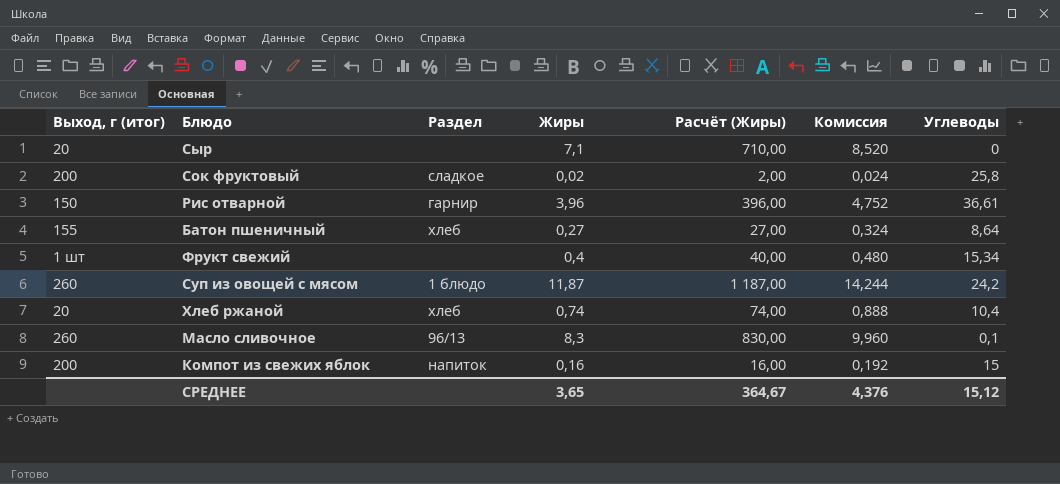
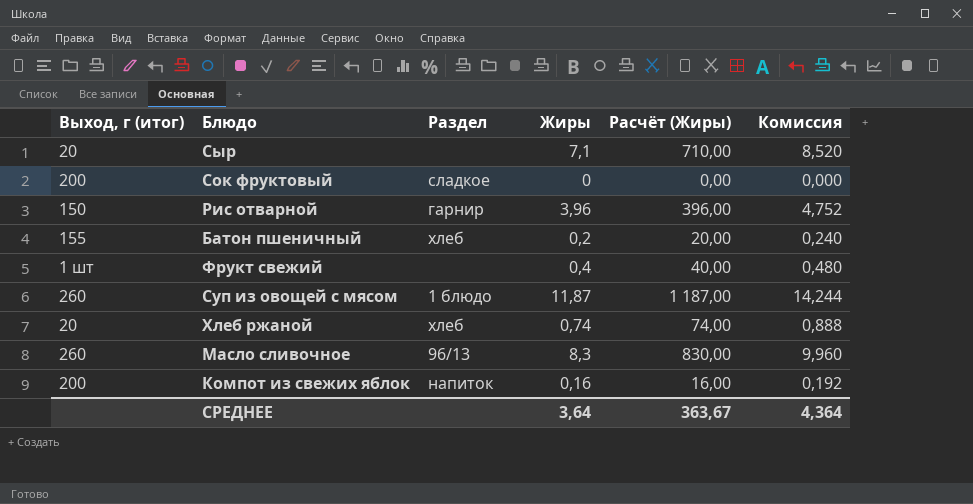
column Углеводы | position: 7 -> none
Сок фруктовый | Жиры: 0,02 -> 0
Сок фруктовый | Расчёт (Жиры): 2,00 -> 0,00
Сок фруктовый | Комиссия: 0,024 -> 0,000
Батон пшеничный | Жиры: 0,27 -> 0,2
Батон пшеничный | Расчёт (Жиры): 27,00 -> 20,00
Батон пшеничный | Комиссия: 0,324 -> 0,240
СРЕДНЕЕ | Жиры: 3,65 -> 3,64
СРЕДНЕЕ | Расчёт (Жиры): 364,67 -> 363,67
СРЕДНЕЕ | Комиссия: 4,376 -> 4,364

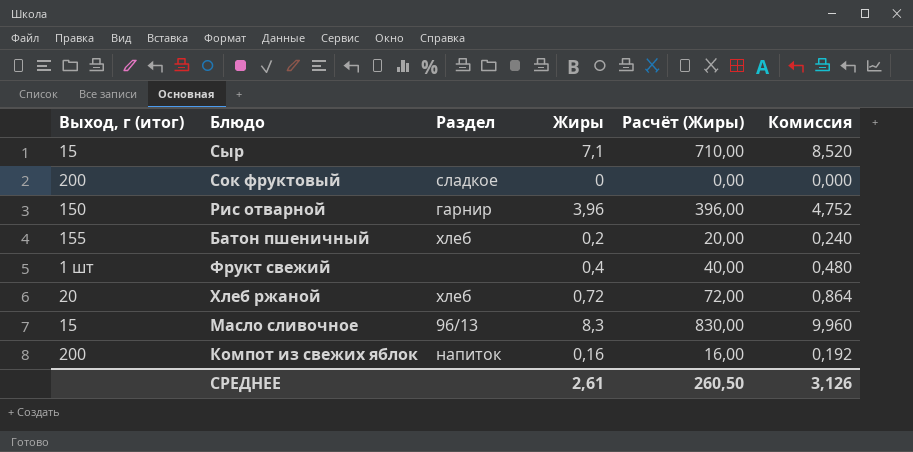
row Суп из овощей с мясом: 260 | 1 блюдо | 11,87 | 1 187,00 | 14,244 -> none
Сыр | Выход, г (итог): 20 -> 15
Хлеб ржаной | Жиры: 0,74 -> 0,72
Хлеб ржаной | Расчёт (Жиры): 74,00 -> 72,00
Хлеб ржаной | Комиссия: 0,888 -> 0,864
Масло сливочное | Выход, г (итог): 260 -> 15
СРЕДНЕЕ | Жиры: 3,64 -> 2,61
СРЕДНЕЕ | Расчёт (Жиры): 363,67 -> 260,50
СРЕДНЕЕ | Комиссия: 4,364 -> 3,126

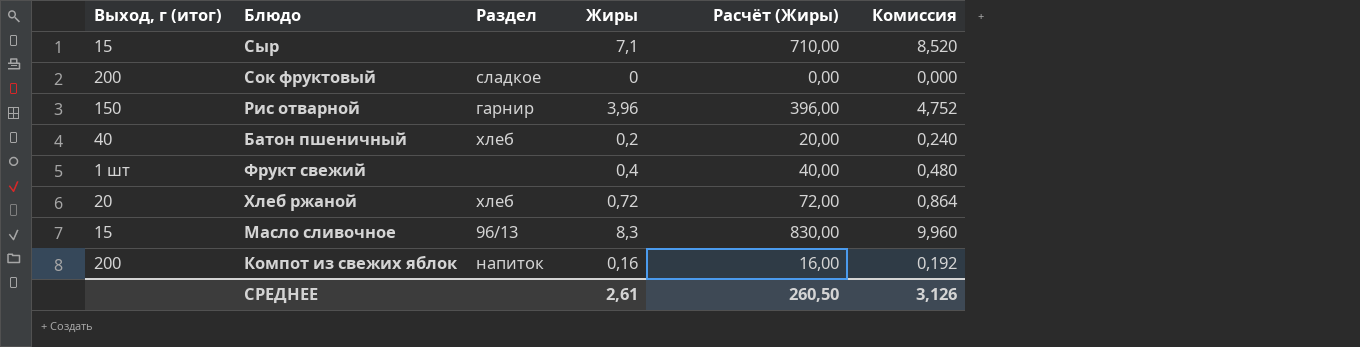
Батон пшеничный | Выход, г (итог): 155 -> 40

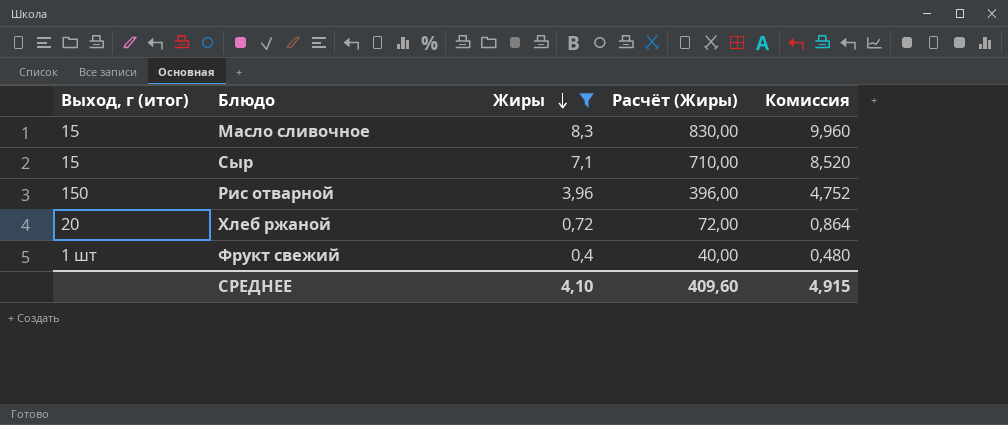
filter: none -> Жиры >= 0,4
row order: none -> Жиры descending
column Раздел | position: 3 -> none
СРЕДНЕЕ | Жиры: 2,61 -> 4,10
СРЕДНЕЕ | Расчёт (Жиры): 260,50 -> 409,60
СРЕДНЕЕ | Комиссия: 3,126 -> 4,915

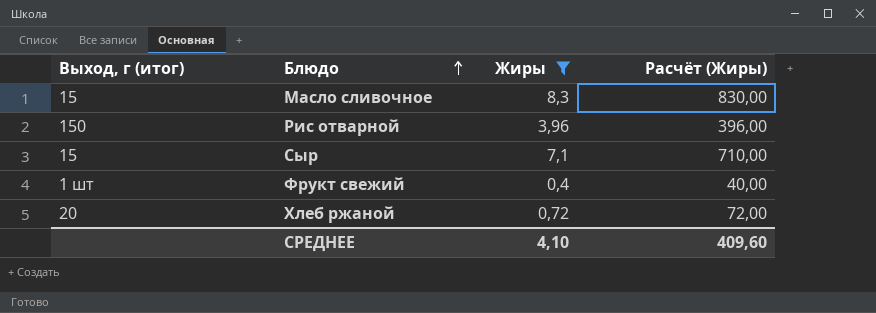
row order: Жиры descending -> Блюдо ascending
column Комиссия | formula: [Жиры] * 1,2 -> none

